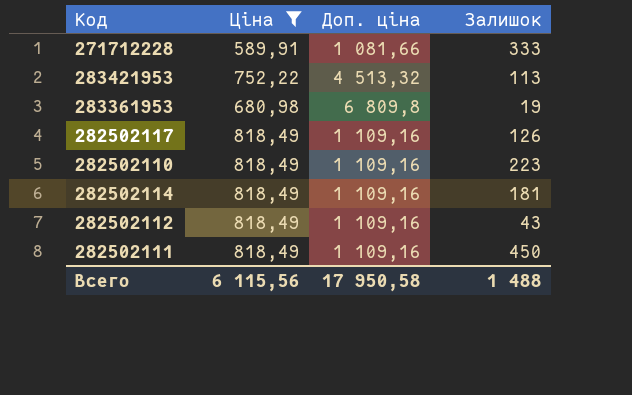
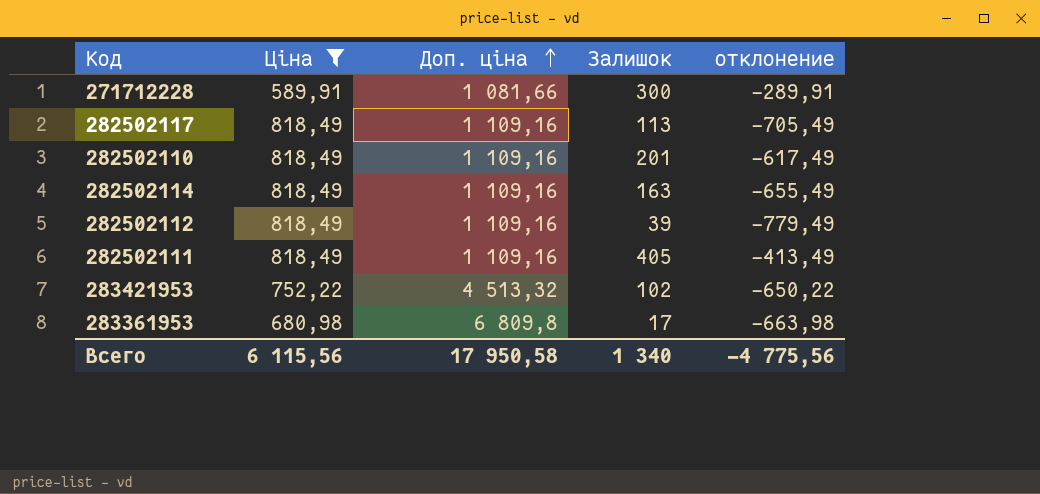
row order: none -> Доп. ціна ascending
column отклонение | formula: none -> [Залишок] - [Ціна]
271712228 | Залишок: 333 -> 300
282502117 | Залишок: 126 -> 113
282502110 | Залишок: 223 -> 201
282502114 | Залишок: 181 -> 163
282502112 | Залишок: 43 -> 39
282502111 | Залишок: 450 -> 405
283421953 | Залишок: 113 -> 102
283361953 | Залишок: 19 -> 17
Всего | Залишок: 1 488 -> 1 340

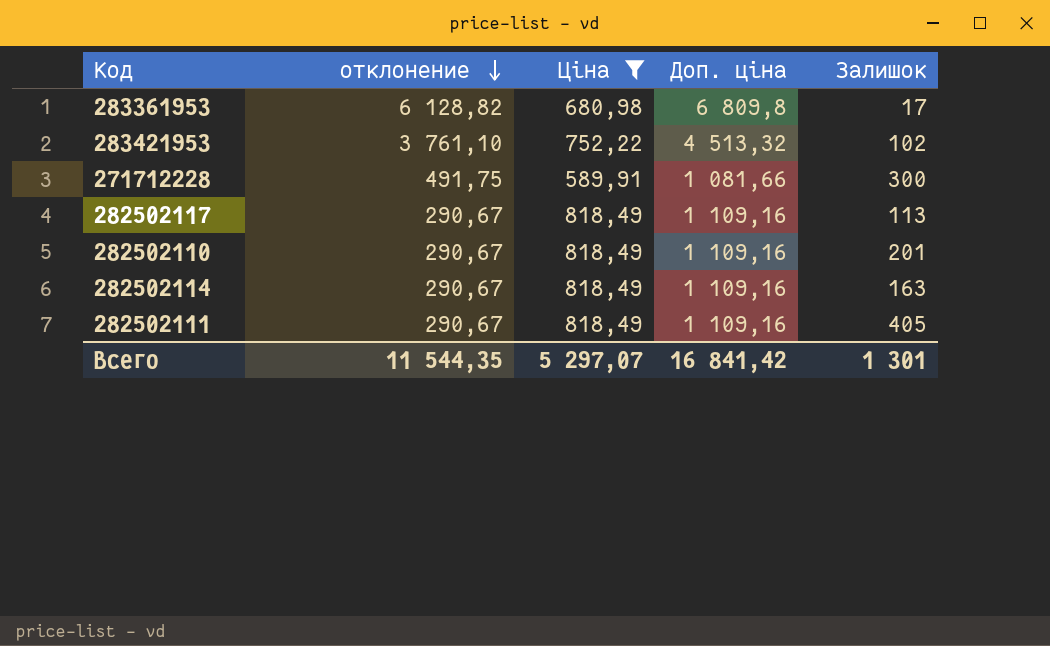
row order: Доп. ціна ascending -> отклонение descending
column отклонение | formula: [Залишок] - [Ціна] -> [Доп. ціна] - [Ціна]
column отклонение | position: 5 -> 2
row 282502112: 818,49 | 1 109,16 | 39 | -779,49 -> none
Всего | отклонение: -4 775,56 -> 11 544,35
Всего | Ціна: 6 115,56 -> 5 297,07
Всего | Доп. ціна: 17 950,58 -> 16 841,42
Всего | Залишок: 1 340 -> 1 301

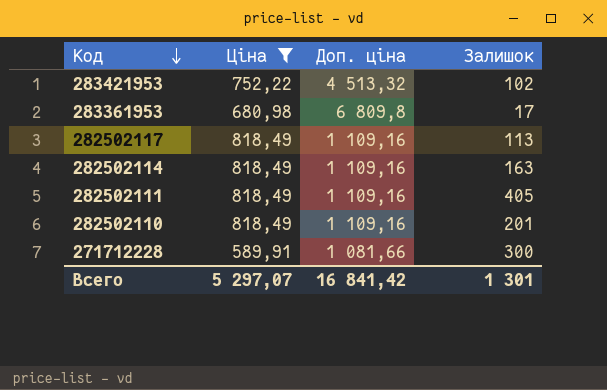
row order: отклонение descending -> Код descending
column отклонение | formula: [Доп. ціна] - [Ціна] -> none

